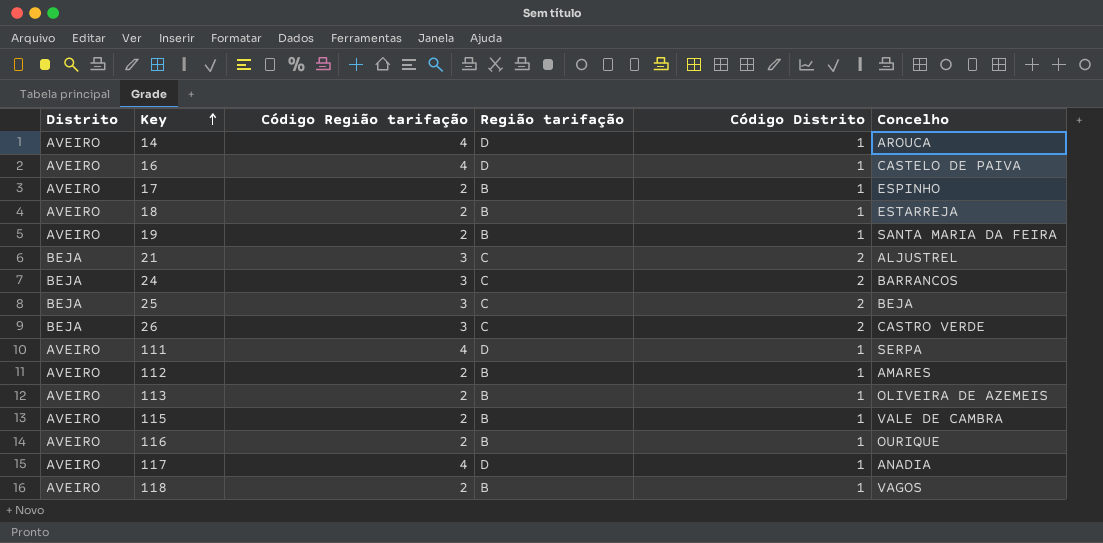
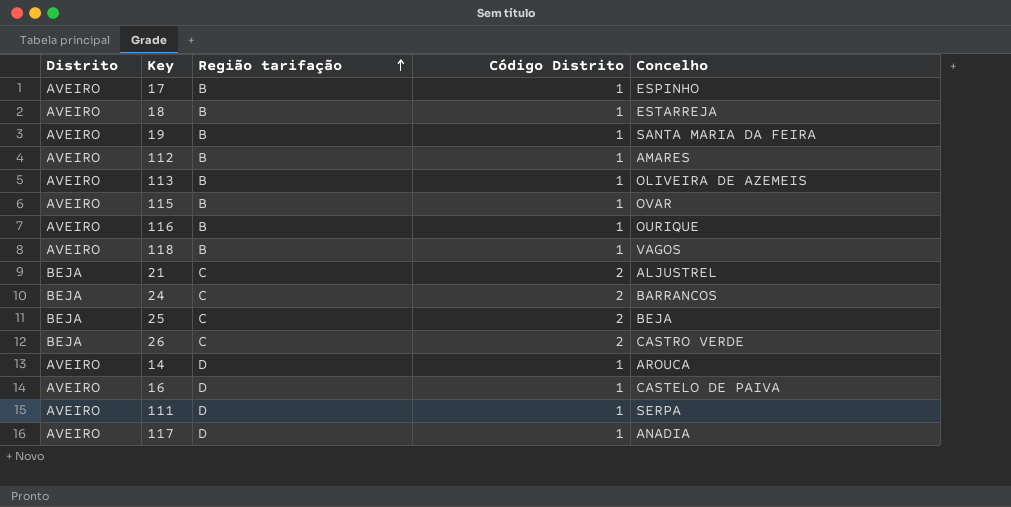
row order: Key ascending -> Região tarifação ascending
column Código Região tarifação | position: 3 -> none
115 | Concelho: VALE DE CAMBRA -> OVAR

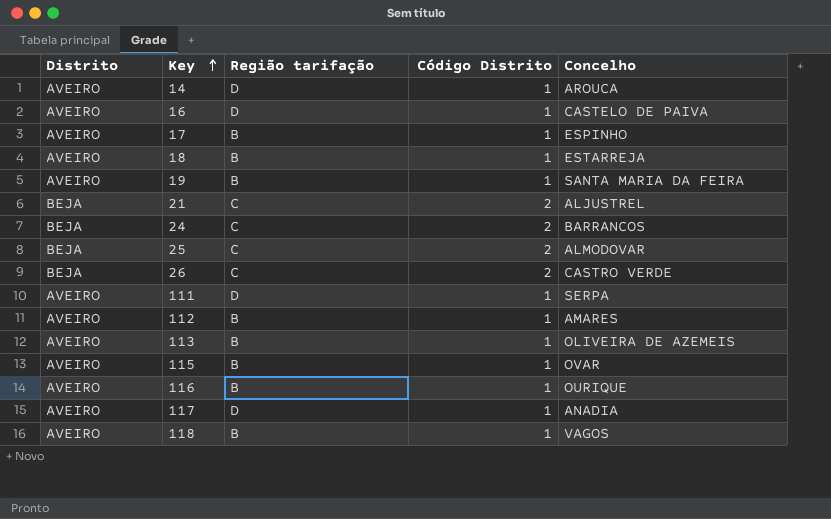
row order: Região tarifação ascending -> Key ascending
25 | Concelho: BEJA -> ALMODOVAR

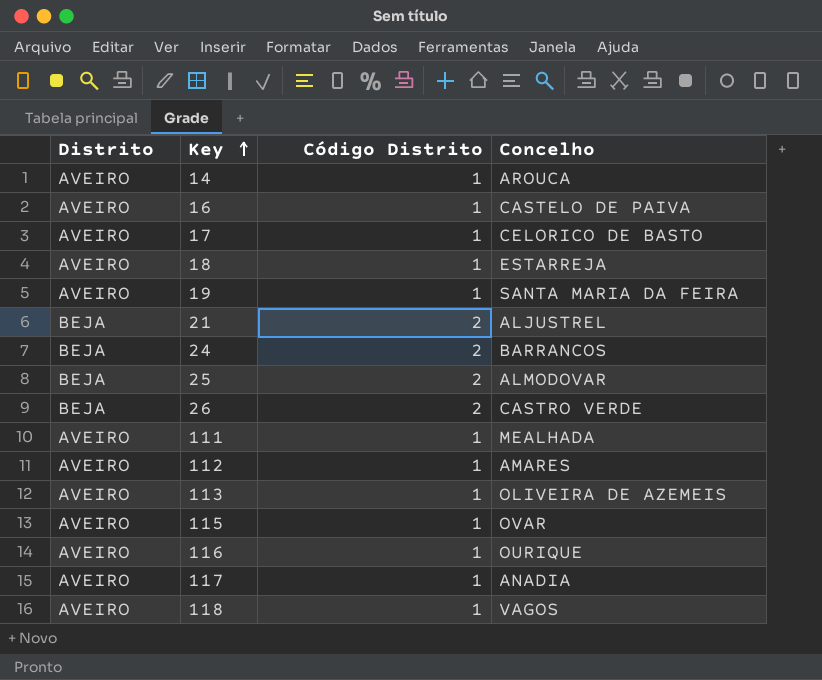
column Região tarifação | position: 3 -> none
17 | Concelho: ESPINHO -> CELORICO DE BASTO
111 | Concelho: SERPA -> MEALHADA

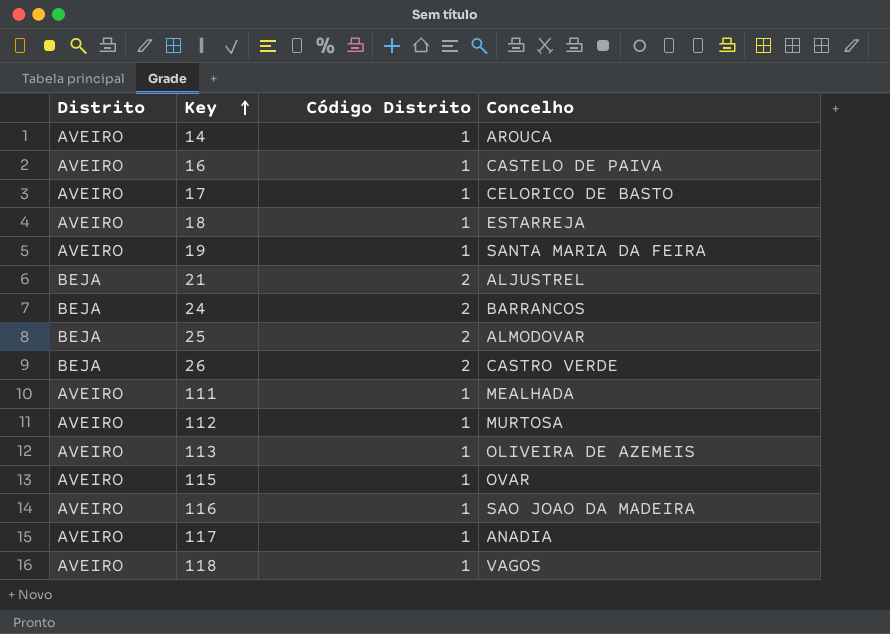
112 | Concelho: AMARES -> MURTOSA
116 | Concelho: OURIQUE -> SAO JOAO DA MADEIRA

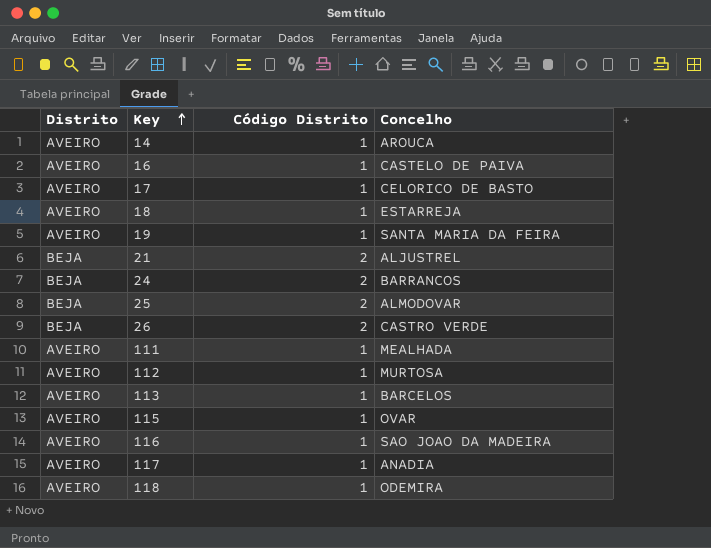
113 | Concelho: OLIVEIRA DE AZEMEIS -> BARCELOS
118 | Concelho: VAGOS -> ODEMIRA

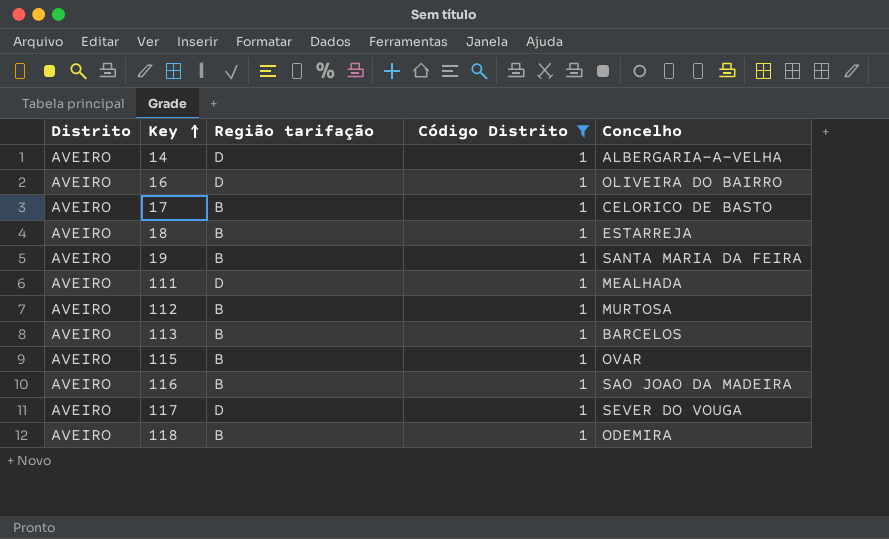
filter: none -> Código Distrito = 1
column Região tarifação | position: none -> 3
14 | Concelho: AROUCA -> ALBERGARIA-A-VELHA
16 | Concelho: CASTELO DE PAIVA -> OLIVEIRA DO BAIRRO
117 | Concelho: ANADIA -> SEVER DO VOUGA

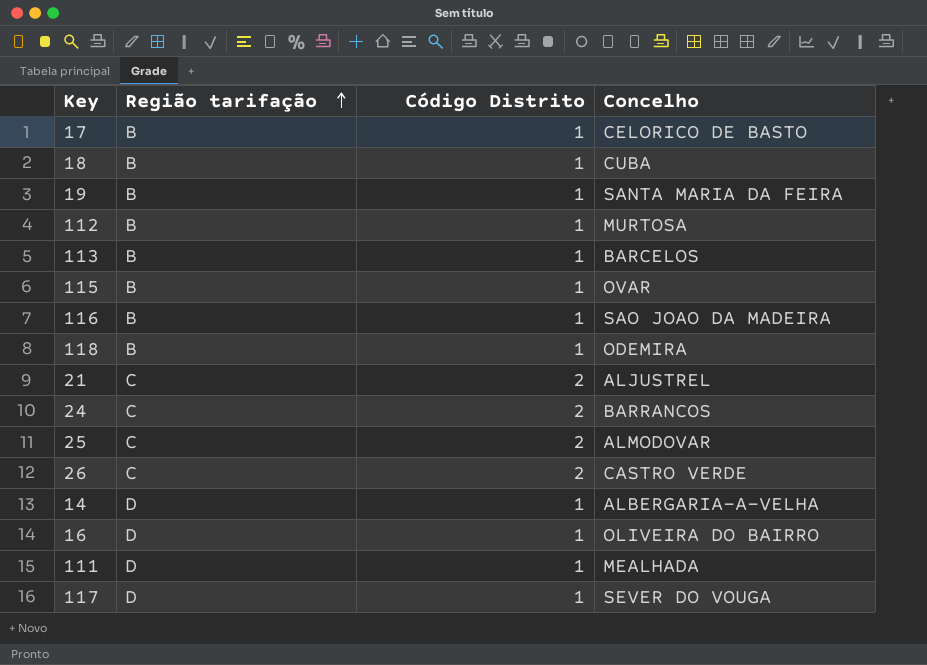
filter: Código Distrito = 1 -> none
row order: Key ascending -> Região tarifação ascending
column Distrito | position: 1 -> none
18 | Concelho: ESTARREJA -> CUBA

